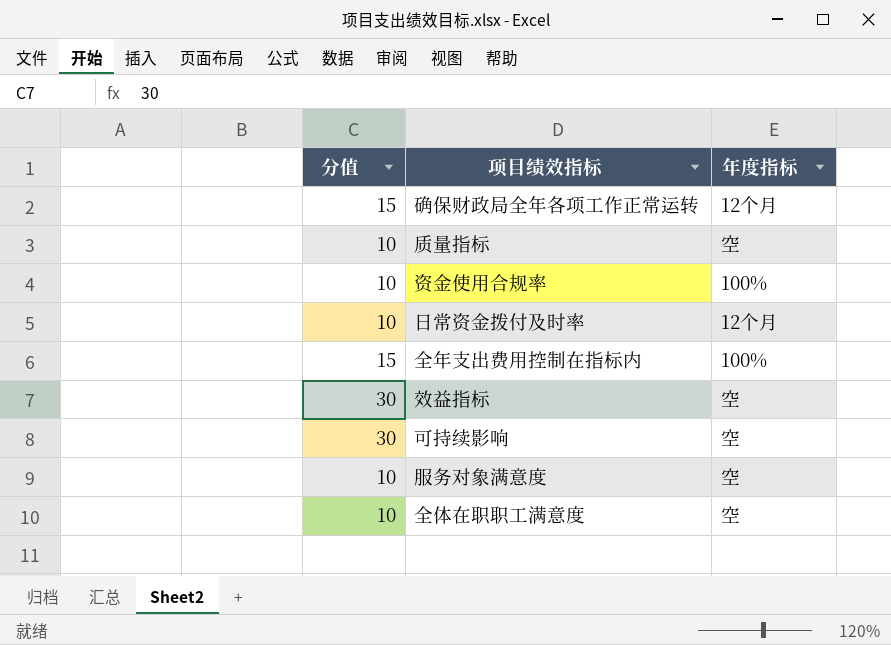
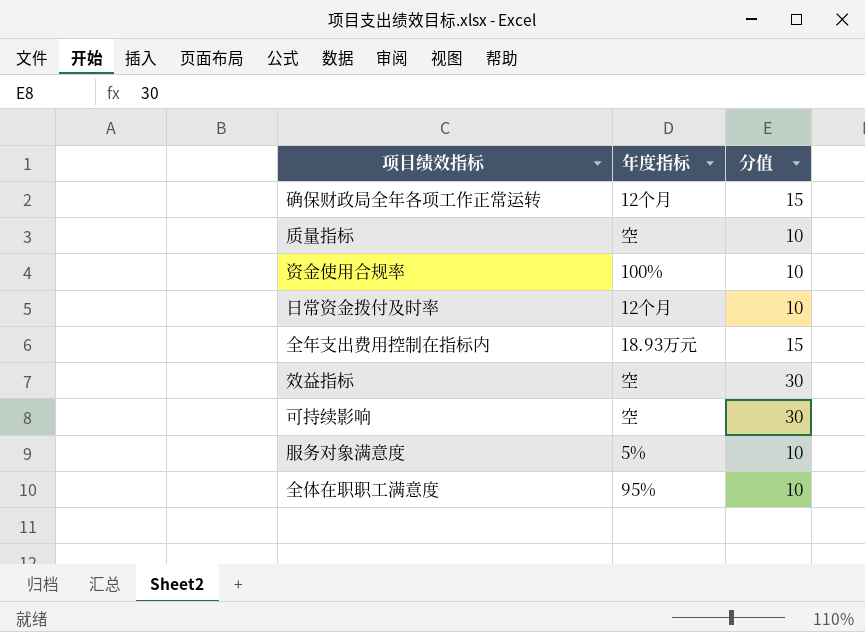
column 分值 | position: 1 -> 3
全年支出费用控制在指标内 | 年度指标: 100% -> 18.93万元
服务对象满意度 | 年度指标: 空 -> 5%
全体在职职工满意度 | 年度指标: 空 -> 95%

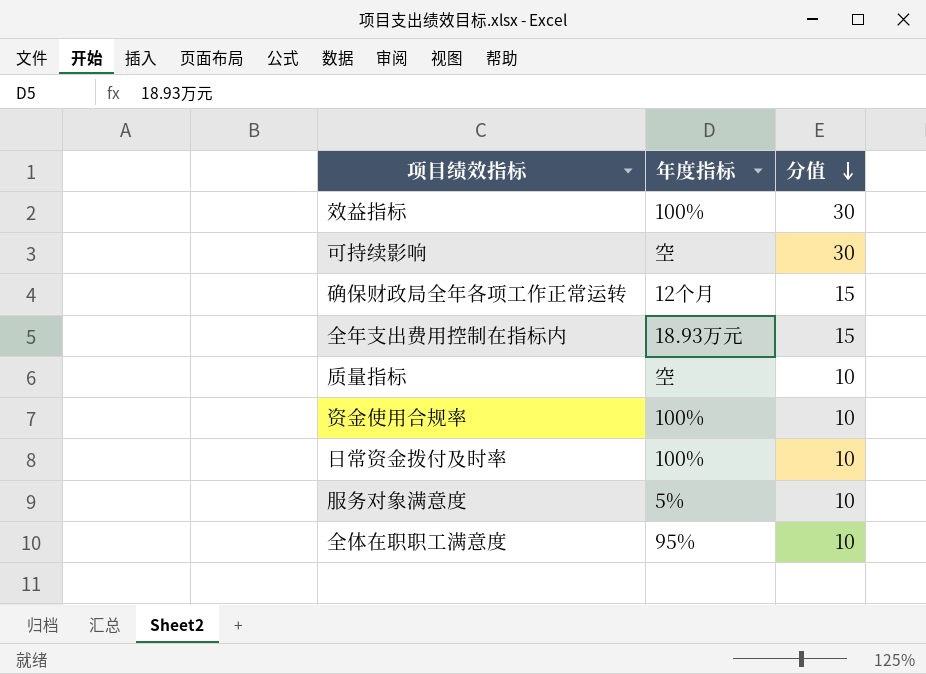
row order: none -> 分值 descending
效益指标 | 年度指标: 空 -> 100%
日常资金拨付及时率 | 年度指标: 12个月 -> 100%

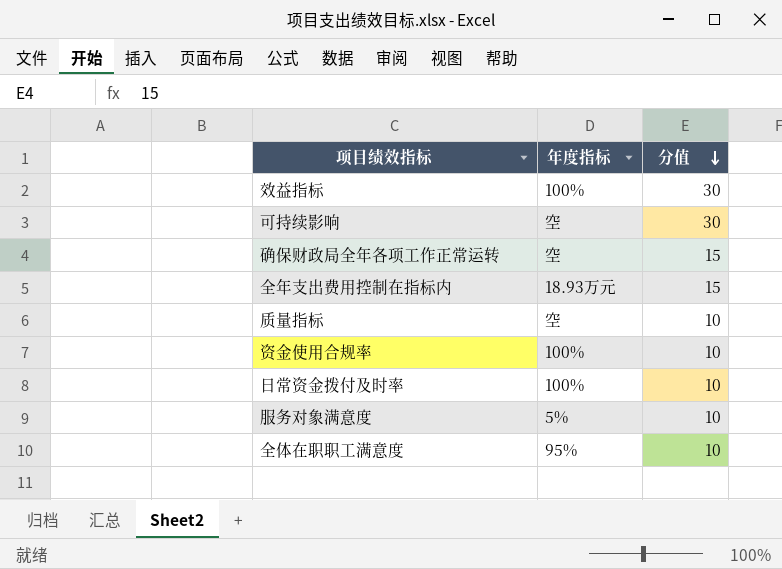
确保财政局全年各项工作正常运转 | 年度指标: 12个月 -> 空

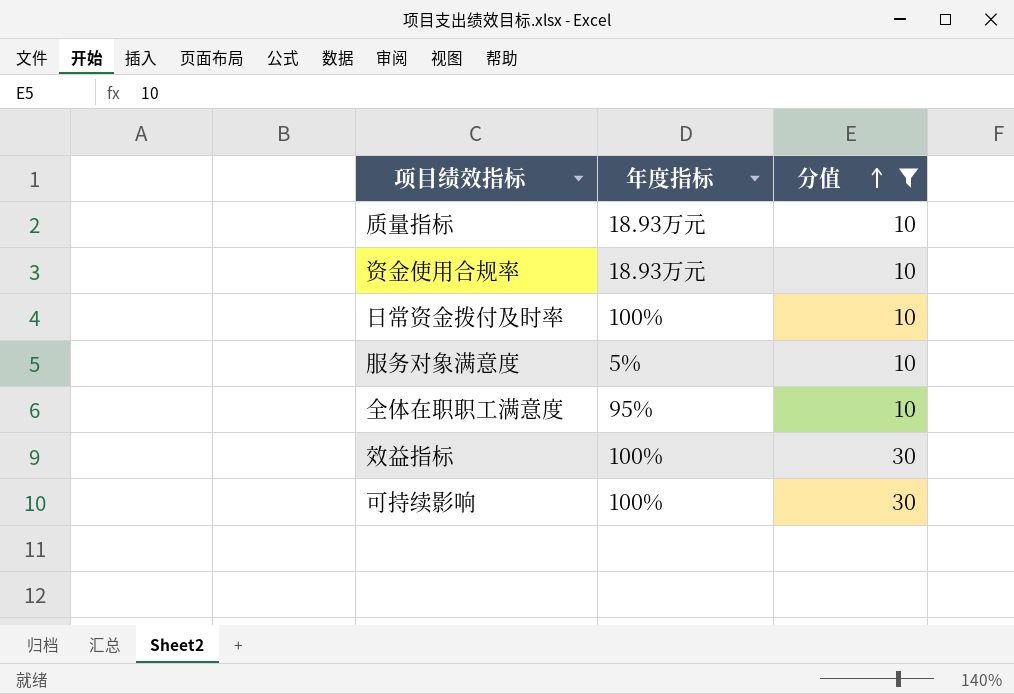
filter: none -> 分值 != 15
row order: 分值 descending -> 分值 ascending
质量指标 | 年度指标: 空 -> 18.93万元
资金使用合规率 | 年度指标: 100% -> 18.93万元
可持续影响 | 年度指标: 空 -> 100%

